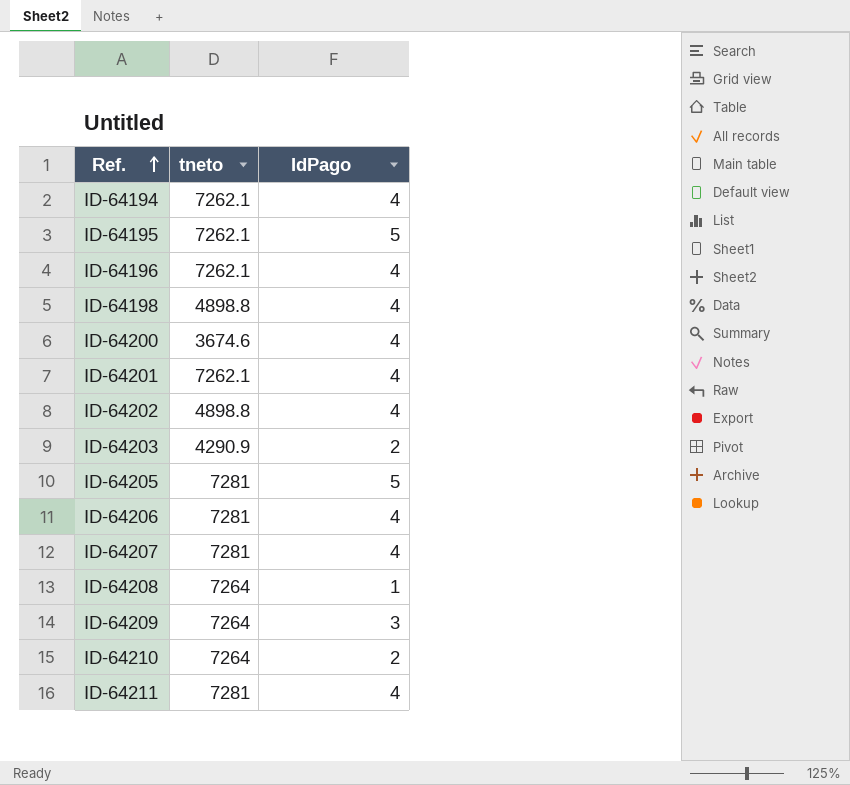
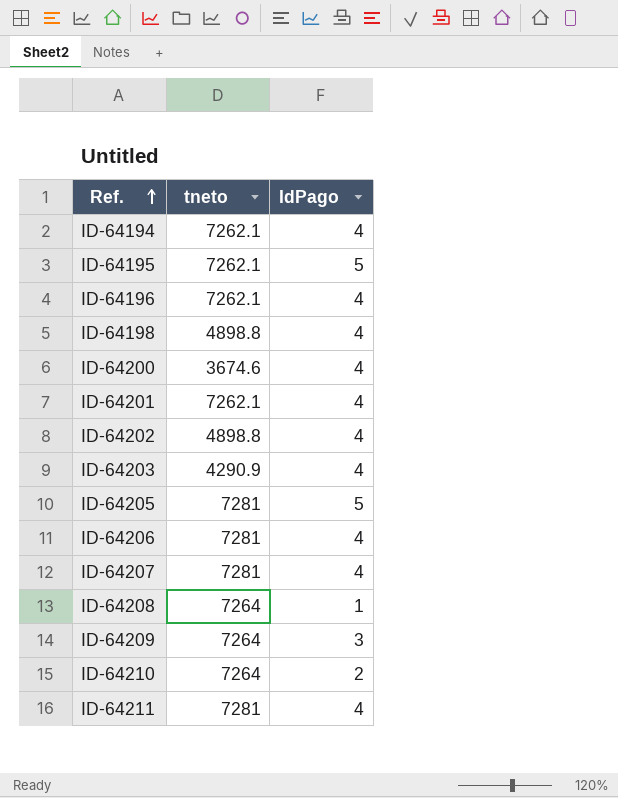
ID-64203 | IdPago: 2 -> 4

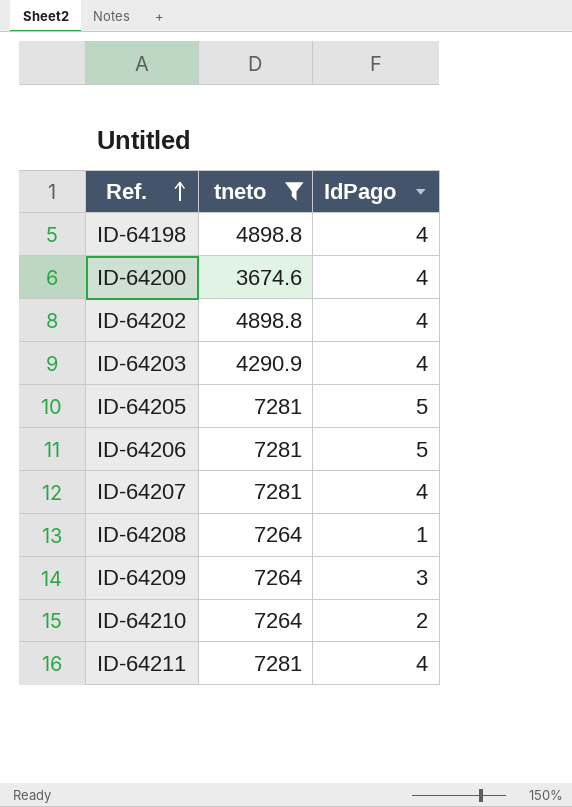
filter: none -> tneto != 7262.1
ID-64206 | IdPago: 4 -> 5

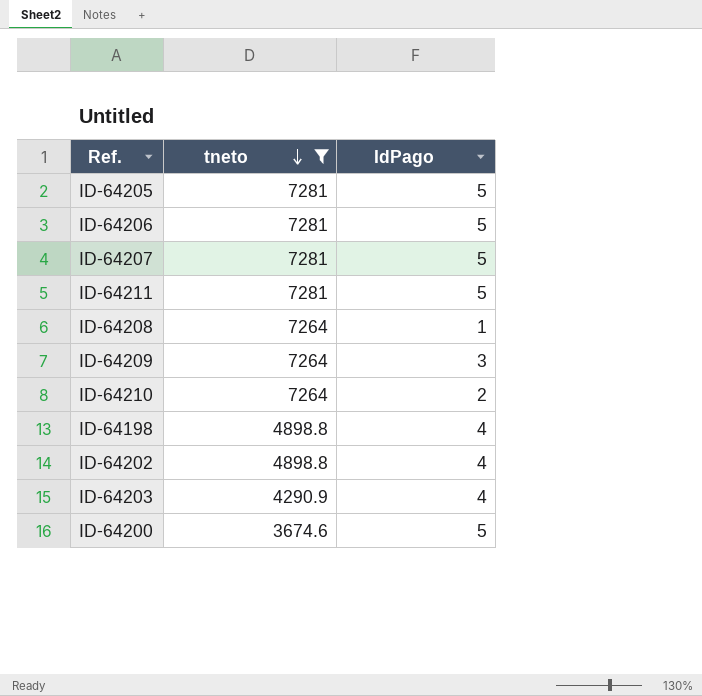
row order: Ref. ascending -> tneto descending
ID-64207 | IdPago: 4 -> 5
ID-64211 | IdPago: 4 -> 5
ID-64200 | IdPago: 4 -> 5

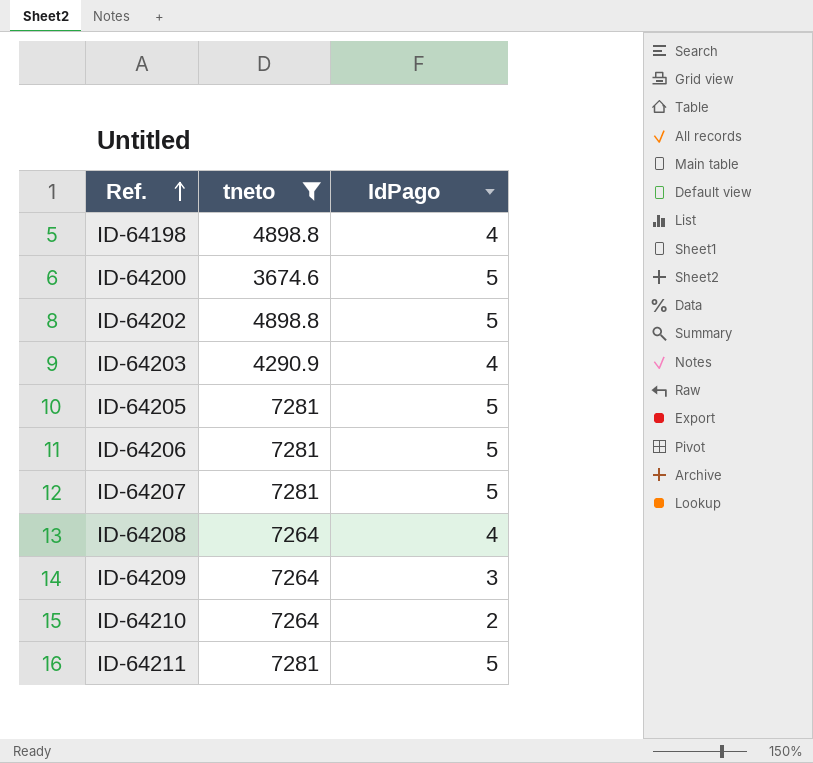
row order: tneto descending -> Ref. ascending
ID-64202 | IdPago: 4 -> 5
ID-64208 | IdPago: 1 -> 4

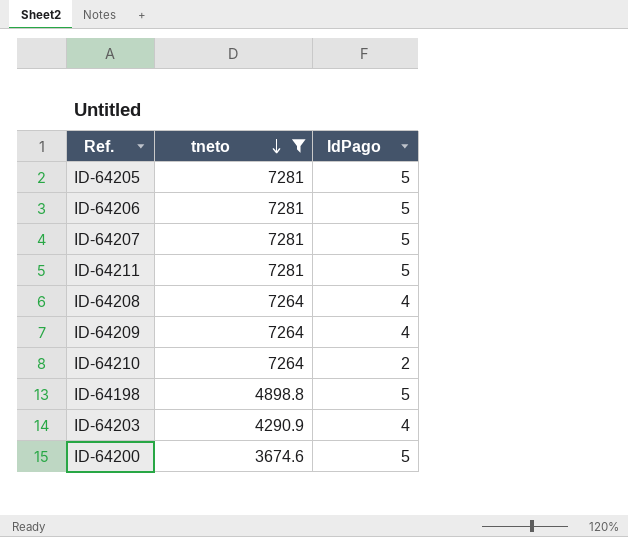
row order: Ref. ascending -> tneto descending
row ID-64202: 4898.8 | 5 -> none
ID-64209 | IdPago: 3 -> 4
ID-64198 | IdPago: 4 -> 5

